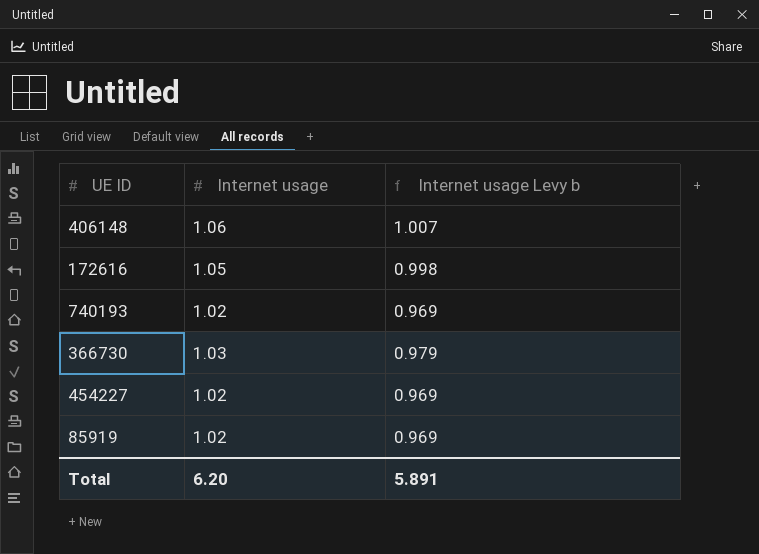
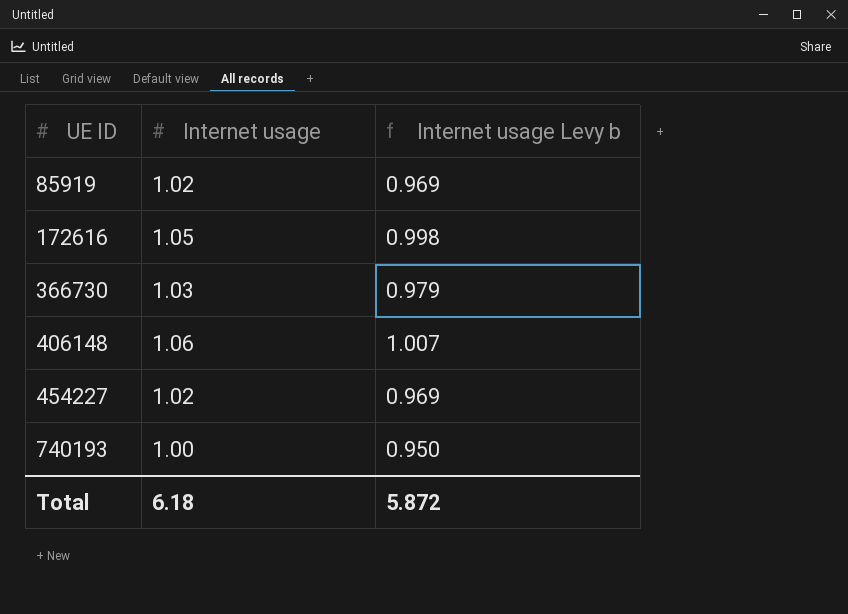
row order: none -> UE ID ascending
740193 | Internet usage: 1.02 -> 1.00
740193 | Internet usage Levy b: 0.969 -> 0.950
Total | Internet usage: 6.20 -> 6.18
Total | Internet usage Levy b: 5.891 -> 5.872

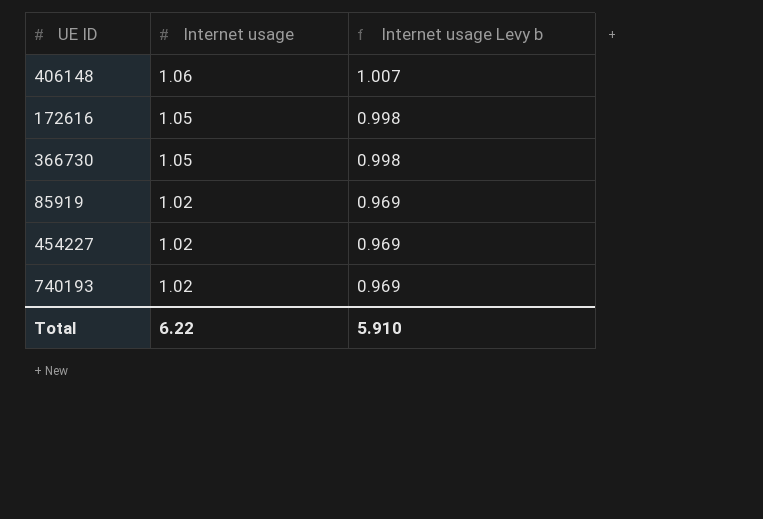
row order: UE ID ascending -> Internet usage descending
366730 | Internet usage: 1.03 -> 1.05
366730 | Internet usage Levy b: 0.979 -> 0.998
740193 | Internet usage: 1.00 -> 1.02
740193 | Internet usage Levy b: 0.950 -> 0.969
Total | Internet usage: 6.18 -> 6.22
Total | Internet usage Levy b: 5.872 -> 5.910

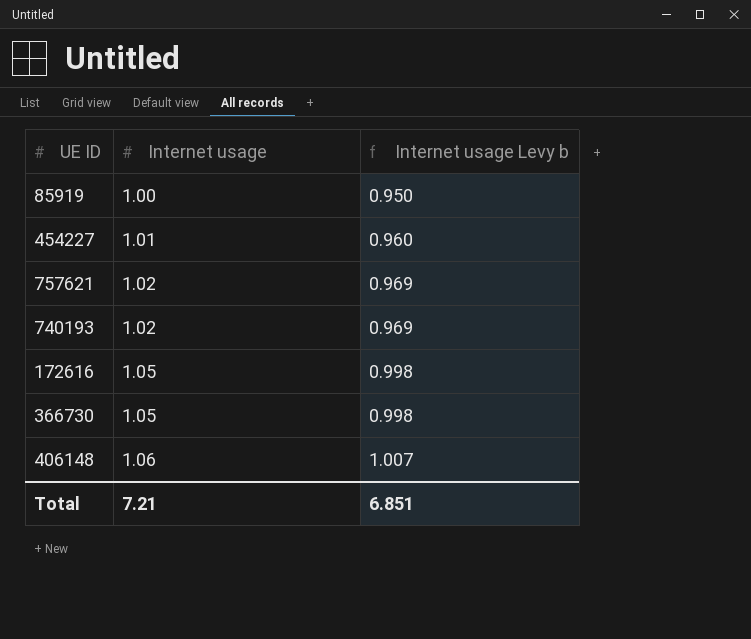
row order: Internet usage descending -> Internet usage ascending
85919 | Internet usage: 1.02 -> 1.00
85919 | Internet usage Levy b: 0.969 -> 0.950
454227 | Internet usage: 1.02 -> 1.01
454227 | Internet usage Levy b: 0.969 -> 0.960
row 757621: none -> 1.02 | 0.969
Total | Internet usage: 6.22 -> 7.21
Total | Internet usage Levy b: 5.910 -> 6.851

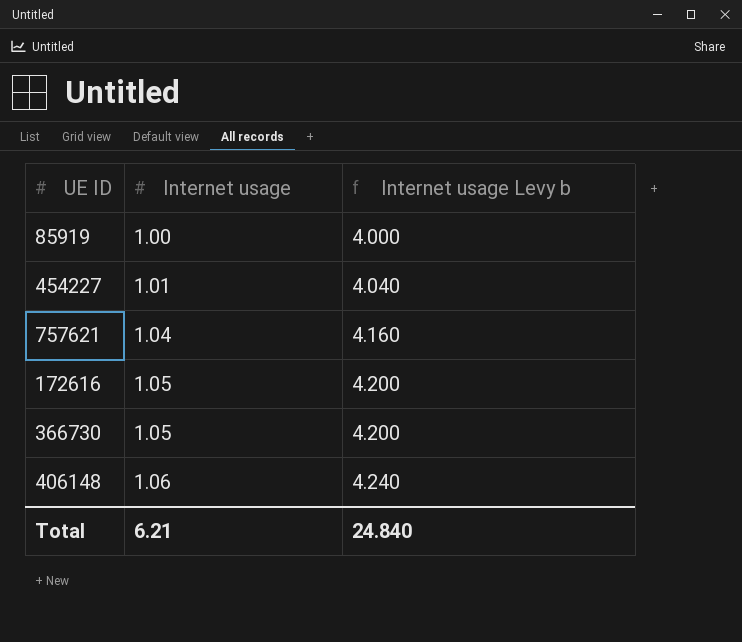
column Internet usage Levy b | formula: [Internet usage] * 0.95 -> [Internet usage] * 4
row 740193: 1.02 | 0.969 -> none
757621 | Internet usage: 1.02 -> 1.04
Total | Internet usage: 7.21 -> 6.21
Total | Internet usage Levy b: 6.851 -> 24.840

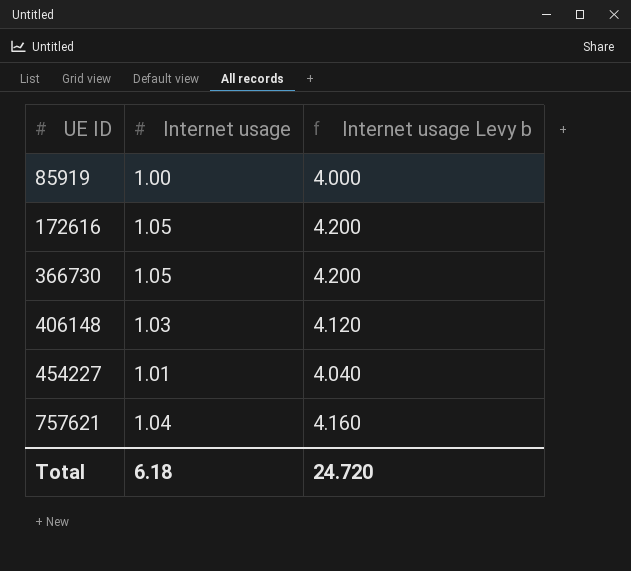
row order: Internet usage ascending -> UE ID ascending
406148 | Internet usage: 1.06 -> 1.03
406148 | Internet usage Levy b: 4.240 -> 4.120
Total | Internet usage: 6.21 -> 6.18
Total | Internet usage Levy b: 24.840 -> 24.720

